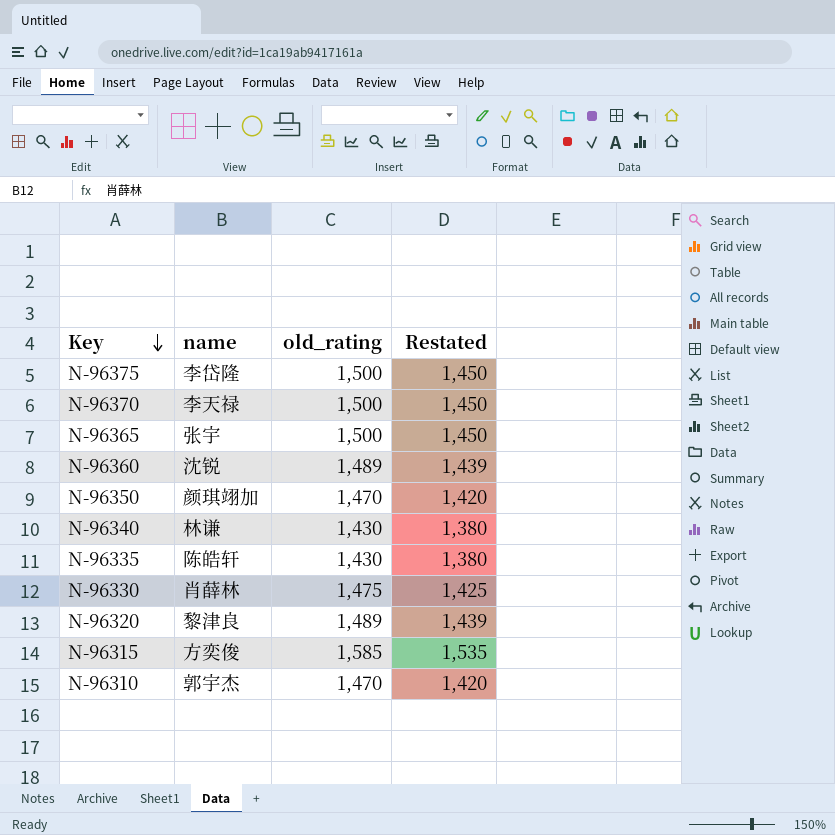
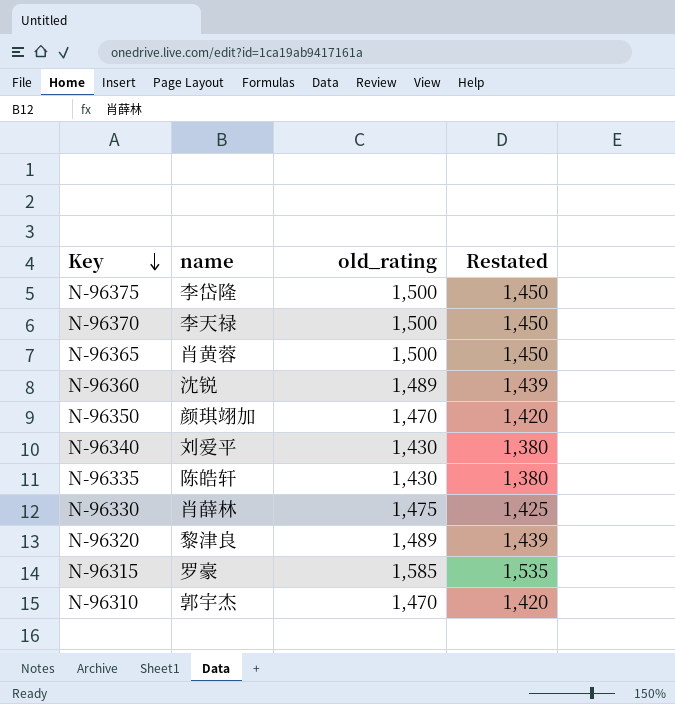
N-96365 | name: 张宇 -> 肖黄蓉
N-96340 | name: 林谦 -> 刘爱平
N-96315 | name: 方奕俊 -> 罗豪

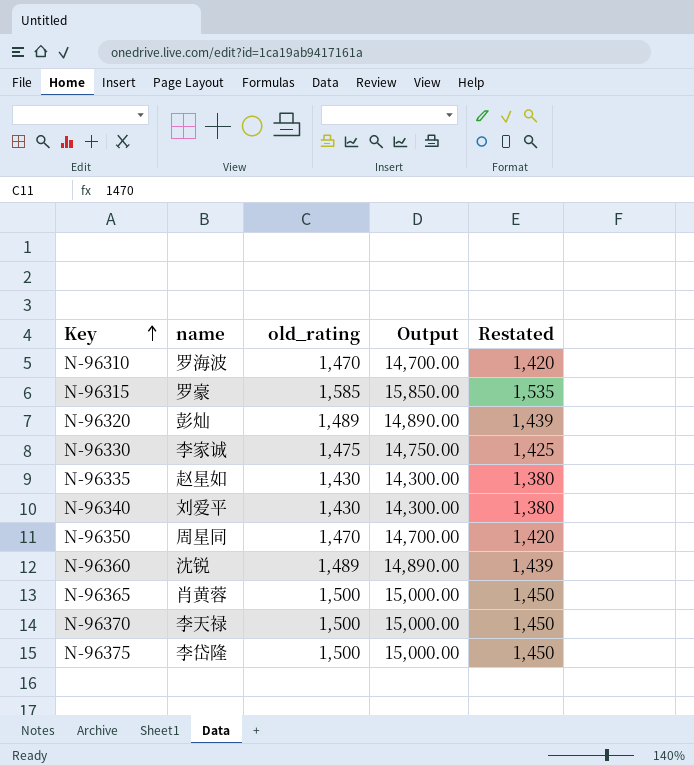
row order: Key descending -> Key ascending
column Output | formula: none -> [old_rating] * 10
N-96310 | name: 郭宇杰 -> 罗海波
N-96320 | name: 黎津良 -> 彭灿
N-96330 | name: 肖薛林 -> 李家诚
N-96335 | name: 陈皓轩 -> 赵星如
N-96350 | name: 颜琪翊加 -> 周星同

